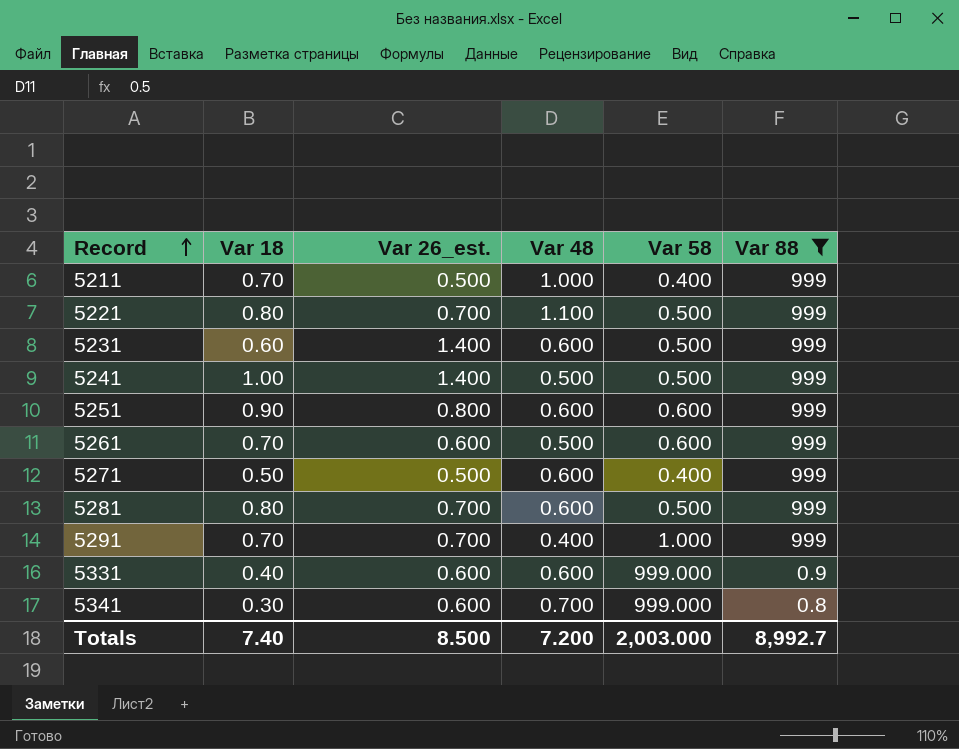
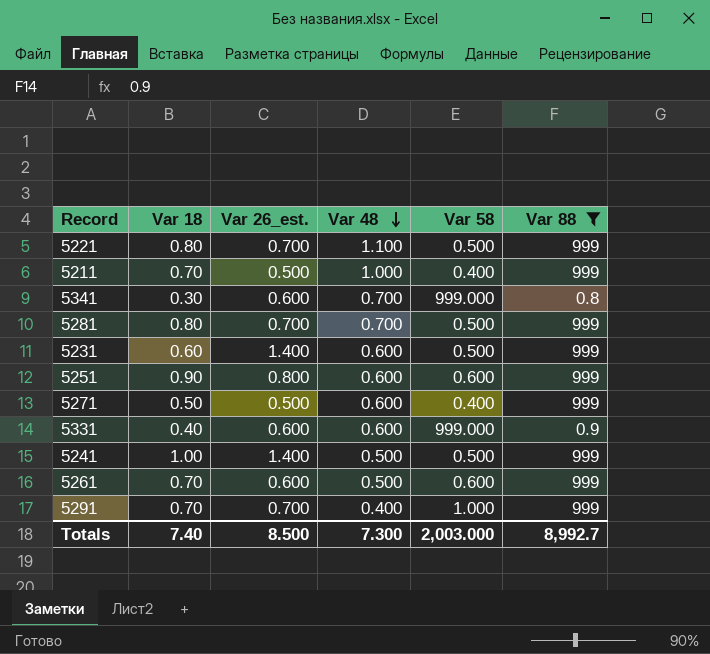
row order: Record ascending -> Var 48 descending
5281 | Var 48: 0.600 -> 0.700
Totals | Var 48: 7.200 -> 7.300

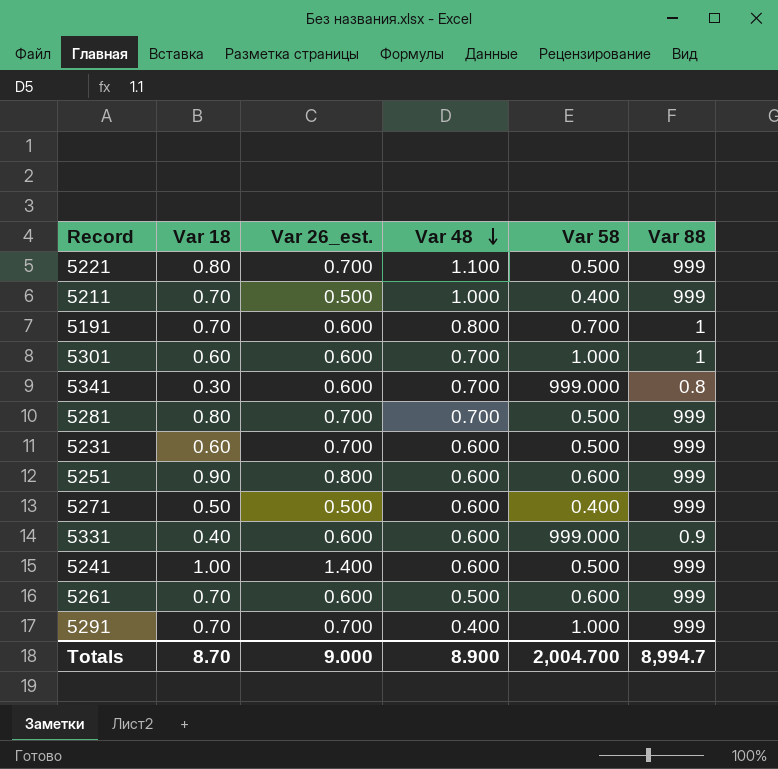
filter: Var 88 != 1 -> none
5231 | Var 26_est.: 1.400 -> 0.700
5241 | Var 48: 0.500 -> 0.600
Totals | Var 18: 7.40 -> 8.70
Totals | Var 26_est.: 8.500 -> 9.000
Totals | Var 48: 7.300 -> 8.900
Totals | Var 58: 2,003.000 -> 2,004.700
Totals | Var 88: 8,992.7 -> 8,994.7

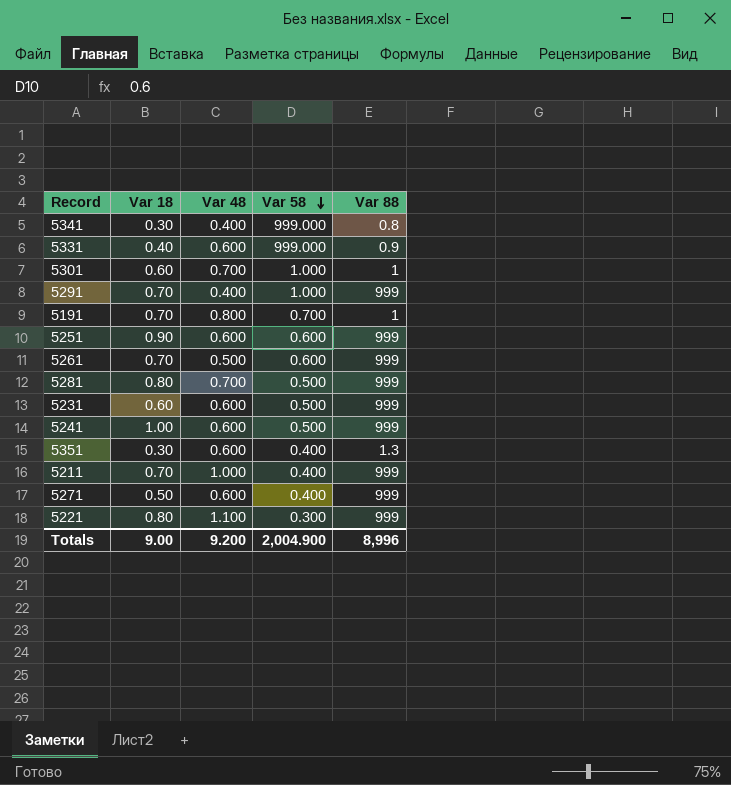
row order: Var 48 descending -> Var 58 descending
column Var 26_est. | position: 3 -> none
5341 | Var 48: 0.700 -> 0.400
row 5351: none -> 0.30 | 0.600 | 0.400 | 1.3
5221 | Var 58: 0.500 -> 0.300
Totals | Var 18: 8.70 -> 9.00
Totals | Var 48: 8.900 -> 9.200
Totals | Var 58: 2,004.700 -> 2,004.900
Totals | Var 88: 8,994.7 -> 8,996

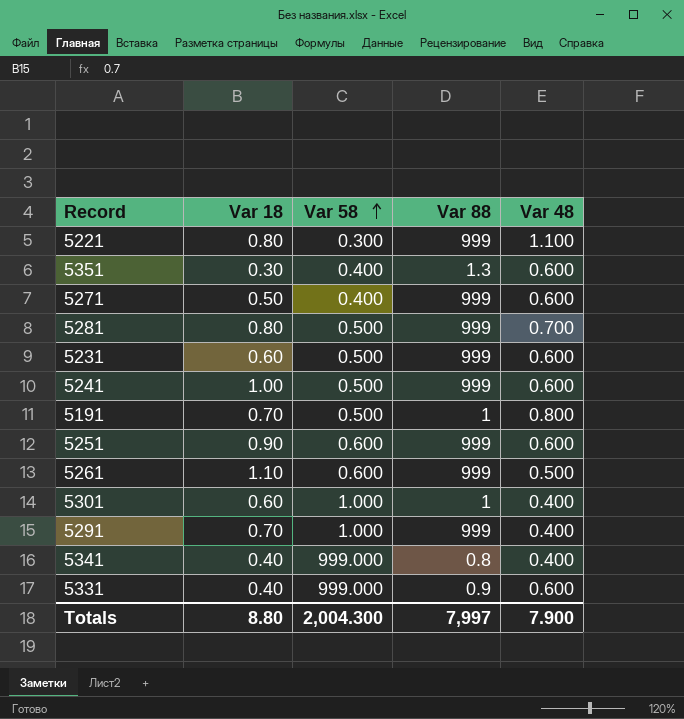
row order: Var 58 descending -> Var 58 ascending
column Var 48 | position: 3 -> 5
row 5211: 0.70 | 1.000 | 0.400 | 999 -> none
5191 | Var 58: 0.700 -> 0.500
5261 | Var 18: 0.70 -> 1.10
5301 | Var 48: 0.700 -> 0.400
5341 | Var 18: 0.30 -> 0.40
Totals | Var 18: 9.00 -> 8.80
Totals | Var 58: 2,004.900 -> 2,004.300
Totals | Var 88: 8,996 -> 7,997
Totals | Var 48: 9.200 -> 7.900

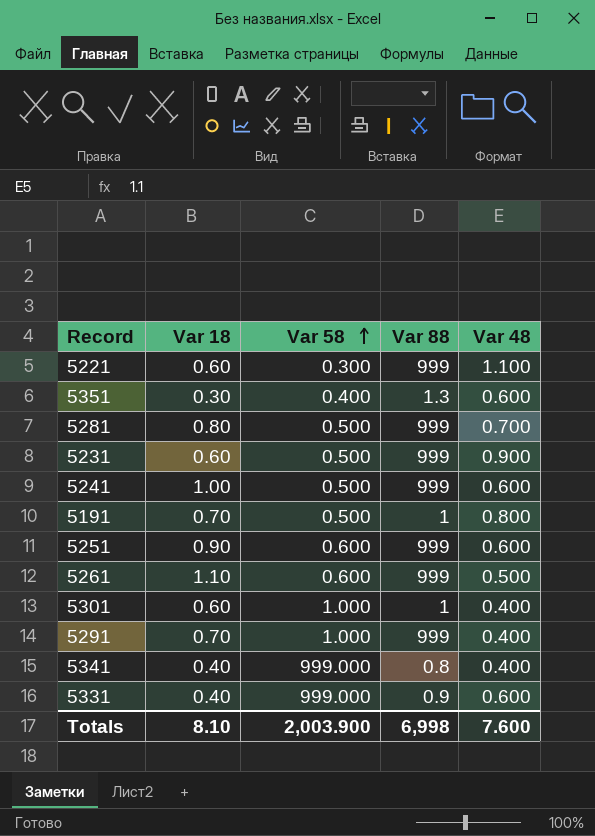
row 5271: 0.50 | 0.400 | 999 | 0.600 -> none
5221 | Var 18: 0.80 -> 0.60
5231 | Var 48: 0.600 -> 0.900
Totals | Var 18: 8.80 -> 8.10
Totals | Var 58: 2,004.300 -> 2,003.900
Totals | Var 88: 7,997 -> 6,998
Totals | Var 48: 7.900 -> 7.600

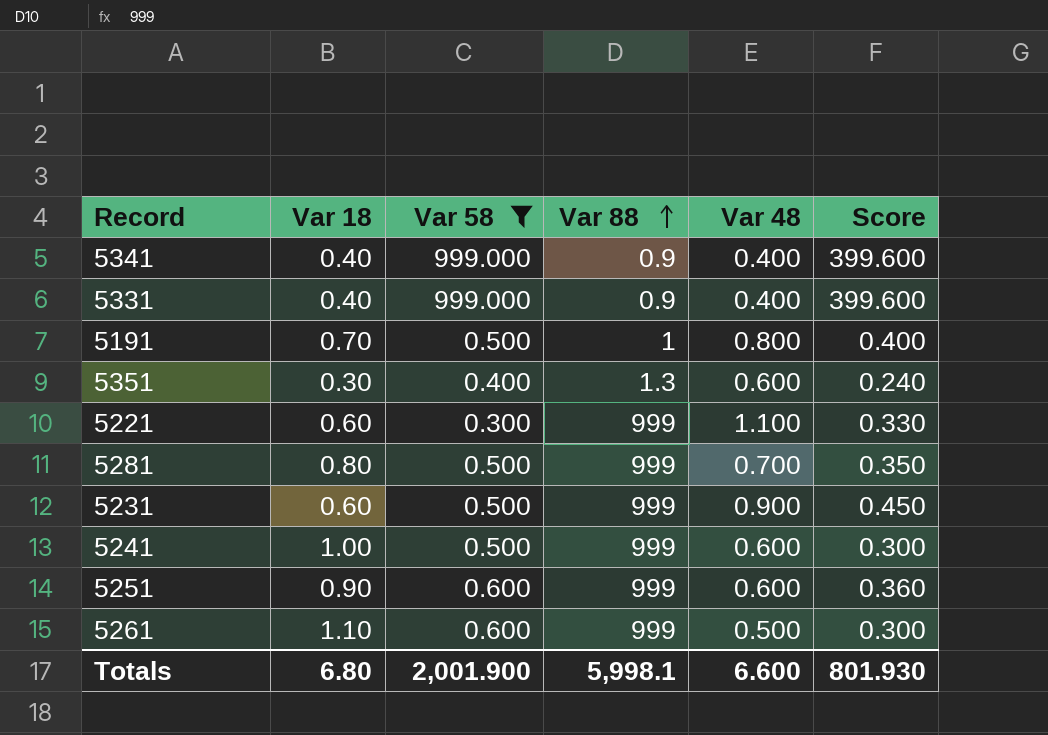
filter: none -> Var 58 != 1.000
row order: Var 58 ascending -> Var 88 ascending
column Score | formula: none -> [Var 58] * [Var 48]
5341 | Var 88: 0.8 -> 0.9
5331 | Var 48: 0.600 -> 0.400
Totals | Var 18: 8.10 -> 6.80
Totals | Var 58: 2,003.900 -> 2,001.900
Totals | Var 88: 6,998 -> 5,998.1
Totals | Var 48: 7.600 -> 6.600

